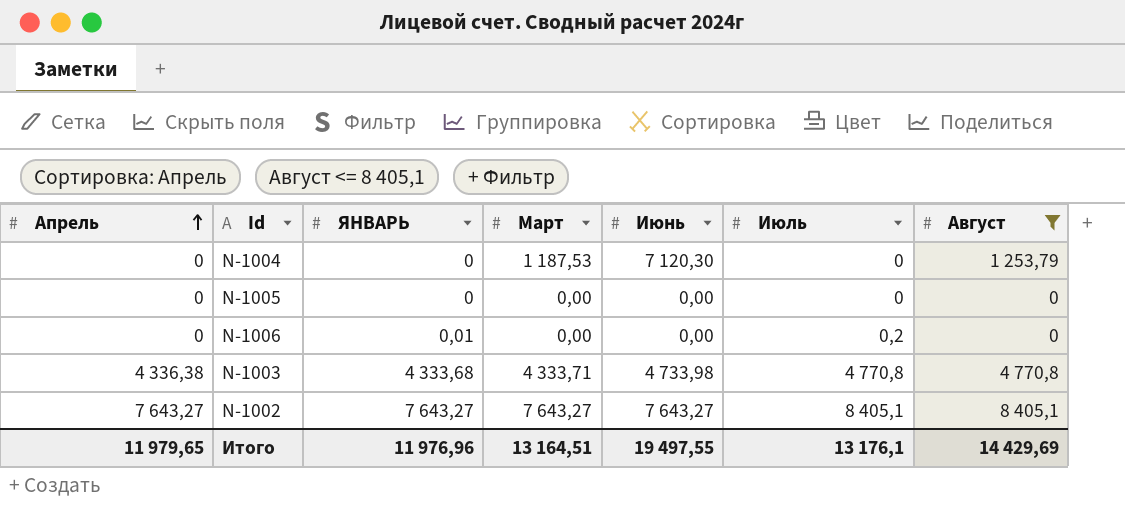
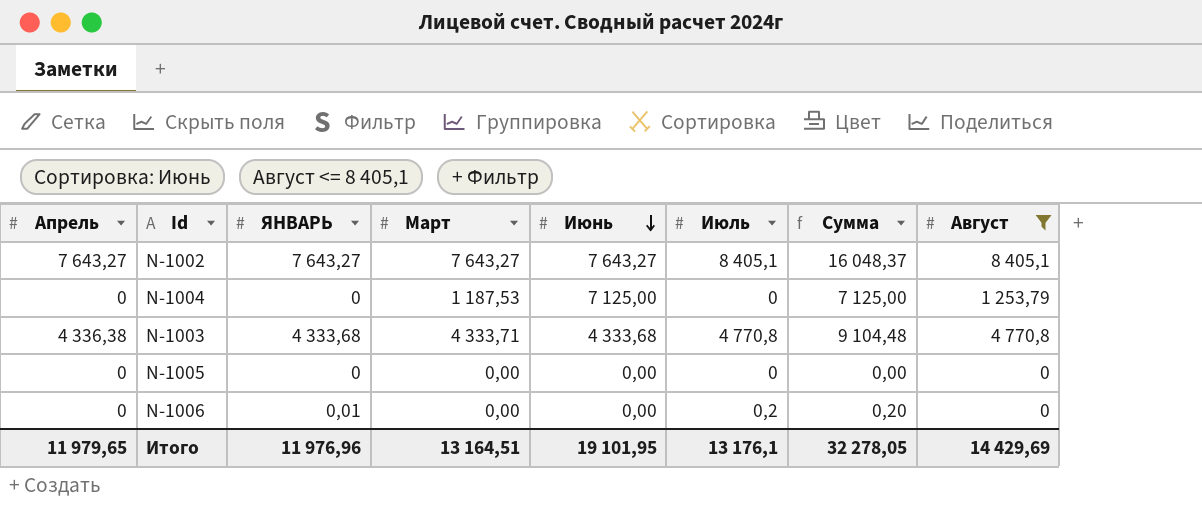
row order: Апрель ascending -> Июнь descending
column Сумма | formula: none -> [Июнь] + [Июль]
N-1004 | Июнь: 7 120,30 -> 7 125,00
N-1003 | Июнь: 4 733,98 -> 4 333,68
Итого | Июнь: 19 497,55 -> 19 101,95

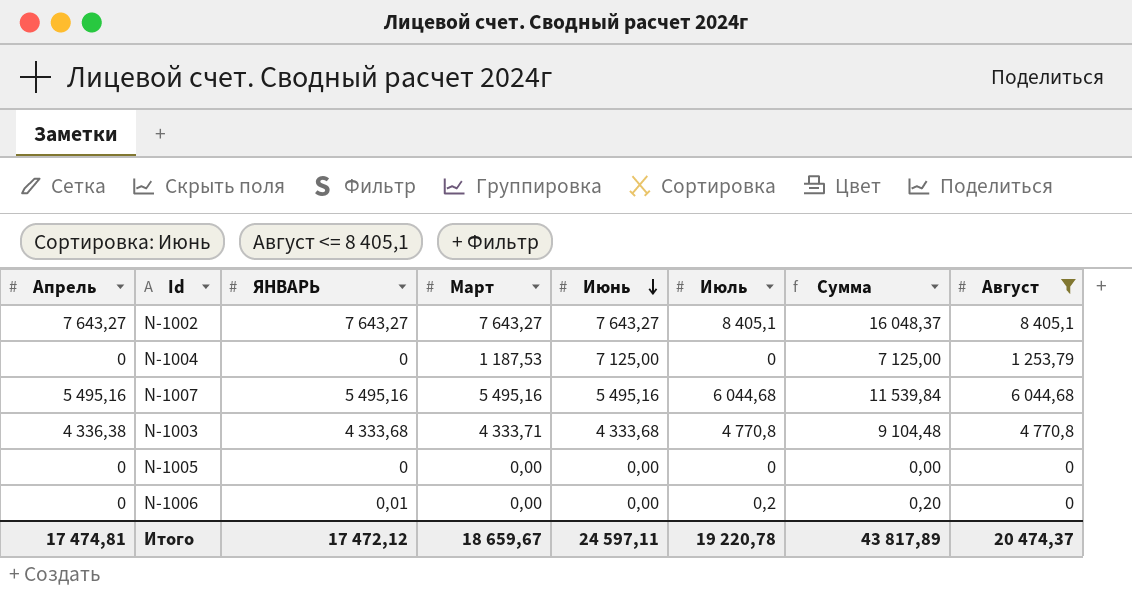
row N-1007: none -> 5 495,16 | 5 495,16 | 5 495,16 | 5 495,16 | 6 044,68 | 11 539,84 | 6 044,68
Итого | Апрель: 11 979,65 -> 17 474,81
Итого | ЯНВАРЬ: 11 976,96 -> 17 472,12
Итого | Март: 13 164,51 -> 18 659,67
Итого | Июнь: 19 101,95 -> 24 597,11
Итого | Июль: 13 176,1 -> 19 220,78
Итого | Сумма: 32 278,05 -> 43 817,89
Итого | Август: 14 429,69 -> 20 474,37

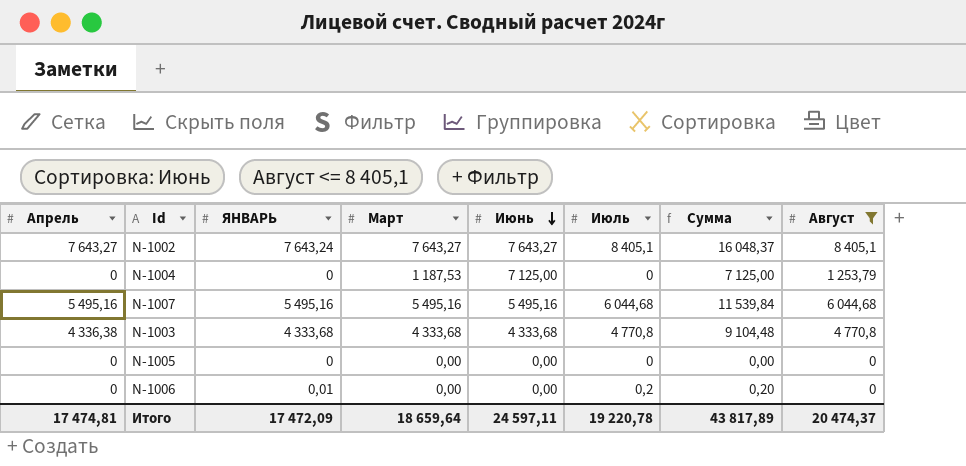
N-1002 | ЯНВАРЬ: 7 643,27 -> 7 643,24
N-1003 | Март: 4 333,71 -> 4 333,68
Итого | ЯНВАРЬ: 17 472,12 -> 17 472,09
Итого | Март: 18 659,67 -> 18 659,64

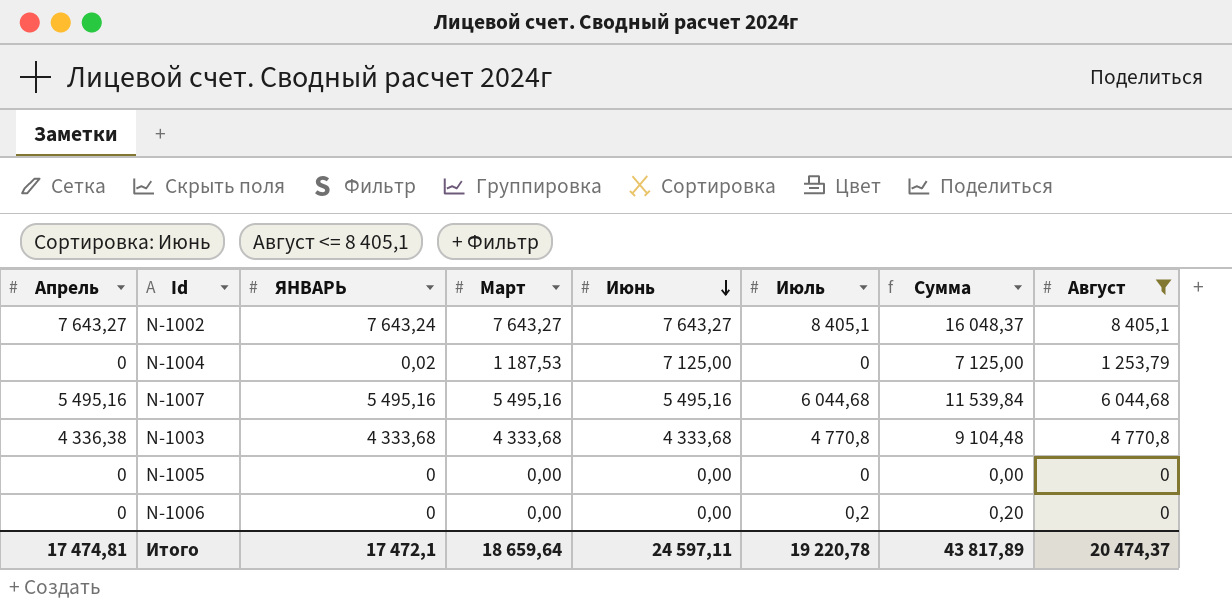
N-1004 | ЯНВАРЬ: 0 -> 0,02
N-1006 | ЯНВАРЬ: 0,01 -> 0
Итого | ЯНВАРЬ: 17 472,09 -> 17 472,1

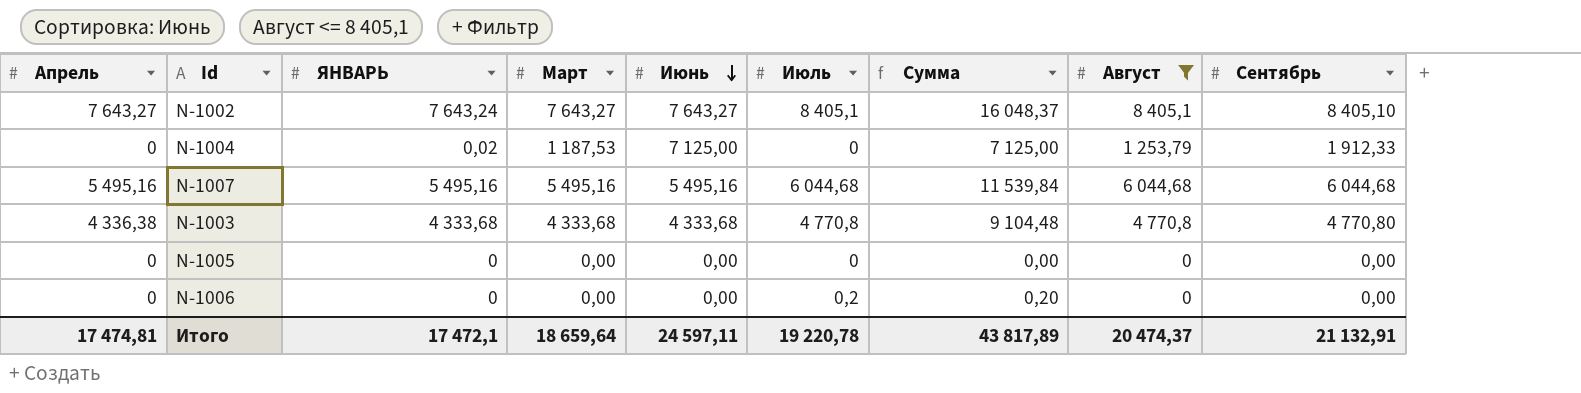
column Сентябрь | position: none -> 9

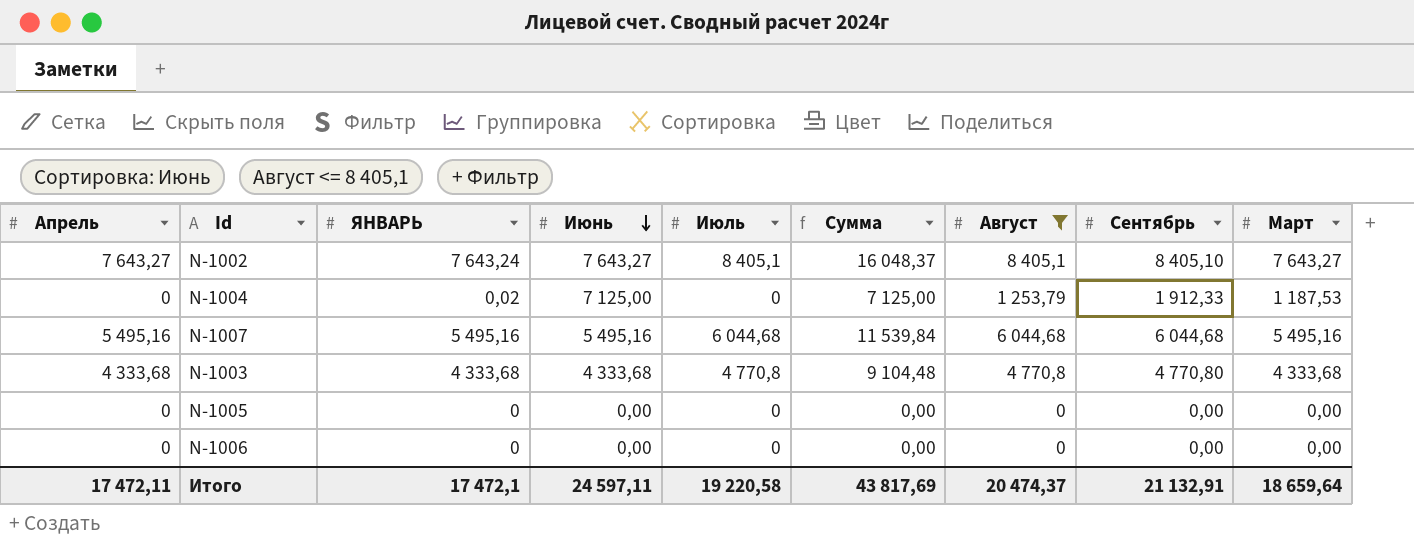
column Март | position: 4 -> 9
N-1003 | Апрель: 4 336,38 -> 4 333,68
N-1006 | Июль: 0,2 -> 0
N-1006 | Сумма: 0,20 -> 0,00
Итого | Апрель: 17 474,81 -> 17 472,11
Итого | Июль: 19 220,78 -> 19 220,58
Итого | Сумма: 43 817,89 -> 43 817,69

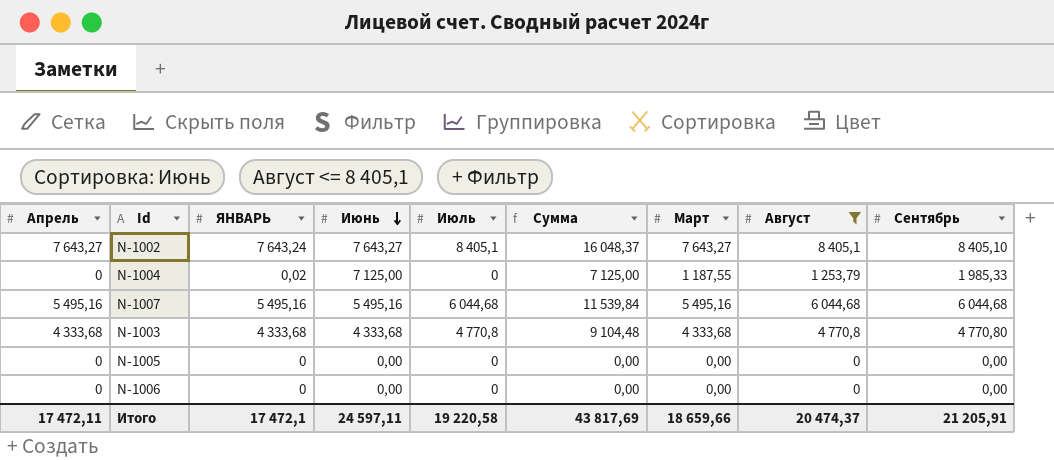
column Март | position: 9 -> 7
N-1004 | Март: 1 187,53 -> 1 187,55
N-1004 | Сентябрь: 1 912,33 -> 1 985,33
Итого | Март: 18 659,64 -> 18 659,66
Итого | Сентябрь: 21 132,91 -> 21 205,91

